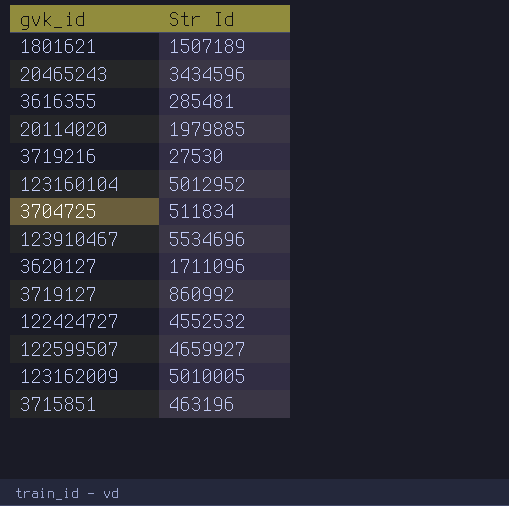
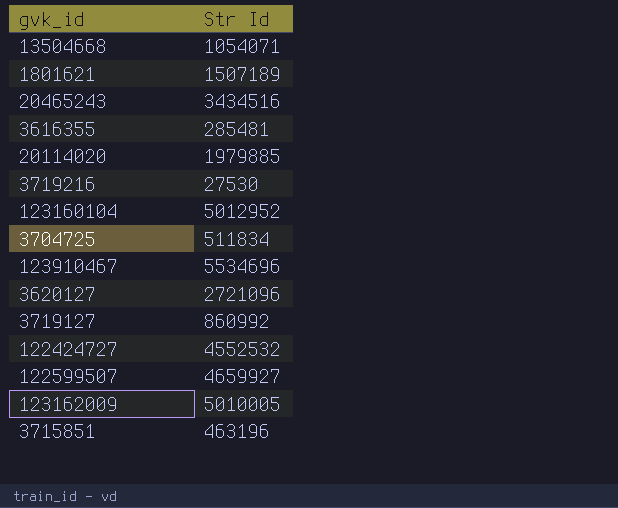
row 13504668: none -> 1054071
20465243 | Str Id: 3434596 -> 3434516
3620127 | Str Id: 1711096 -> 2721096

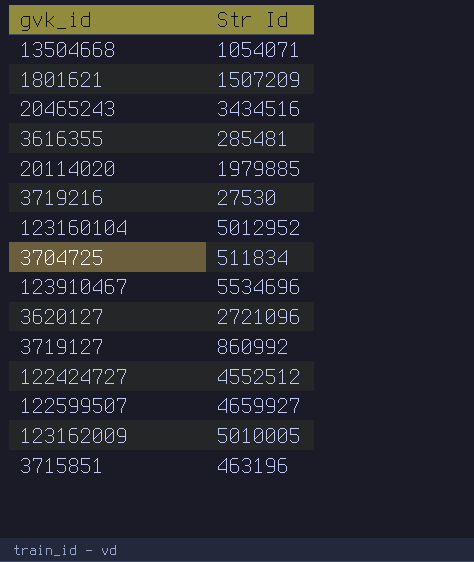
1801621 | Str Id: 1507189 -> 1507209
122424727 | Str Id: 4552532 -> 4552512

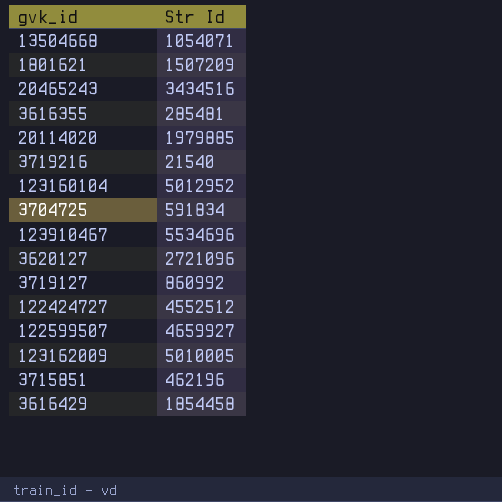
3719216 | Str Id: 27530 -> 21540
3704725 | Str Id: 511834 -> 591834
3715851 | Str Id: 463196 -> 462196
row 3616429: none -> 1854458

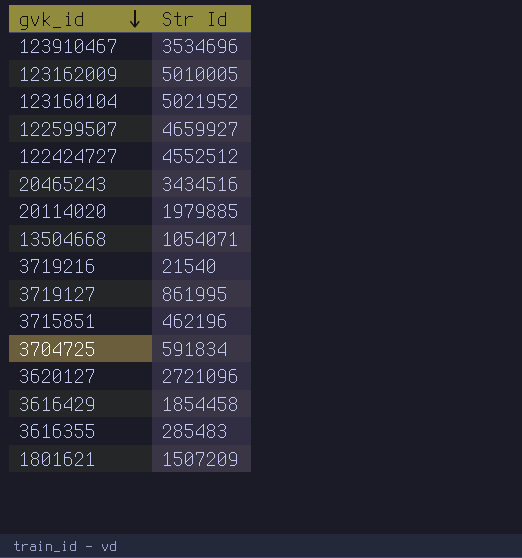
row order: none -> gvk_id descending
123910467 | Str Id: 5534696 -> 3534696
123160104 | Str Id: 5012952 -> 5021952
3719127 | Str Id: 860992 -> 861995
3616355 | Str Id: 285481 -> 285483

